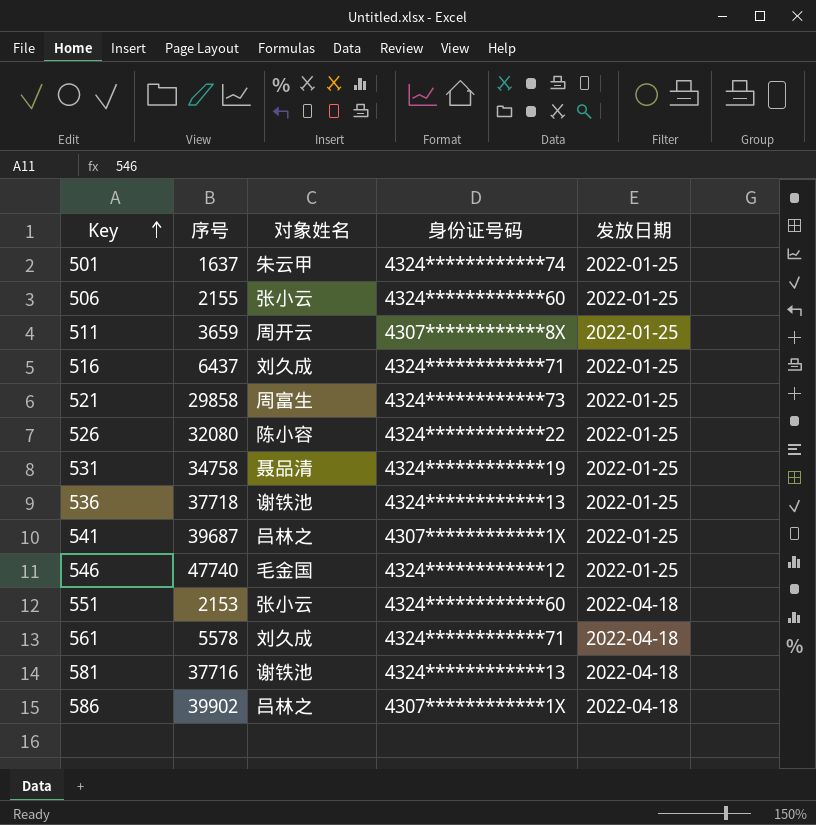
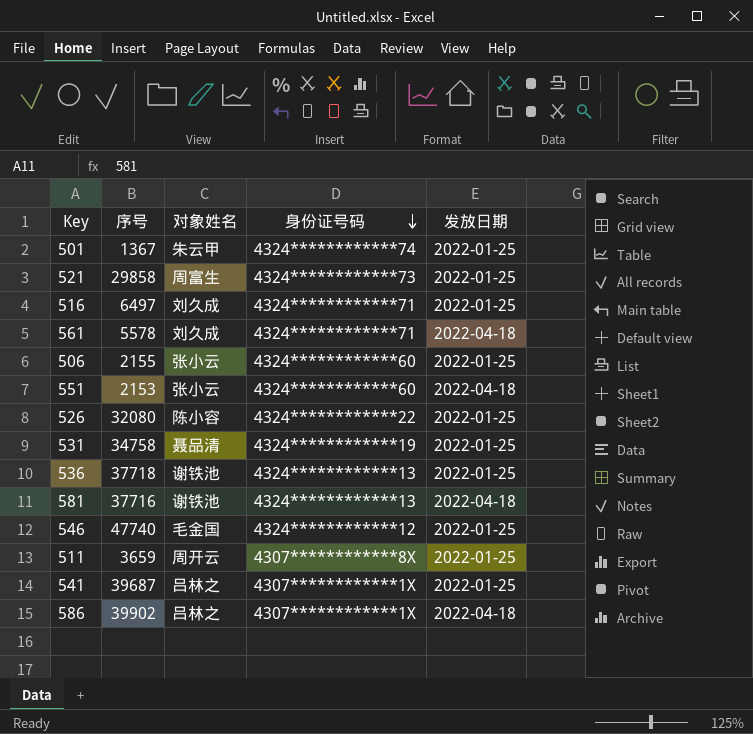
row order: Key ascending -> 身份证号码 descending
501 | 序号: 1637 -> 1367
516 | 序号: 6437 -> 6497

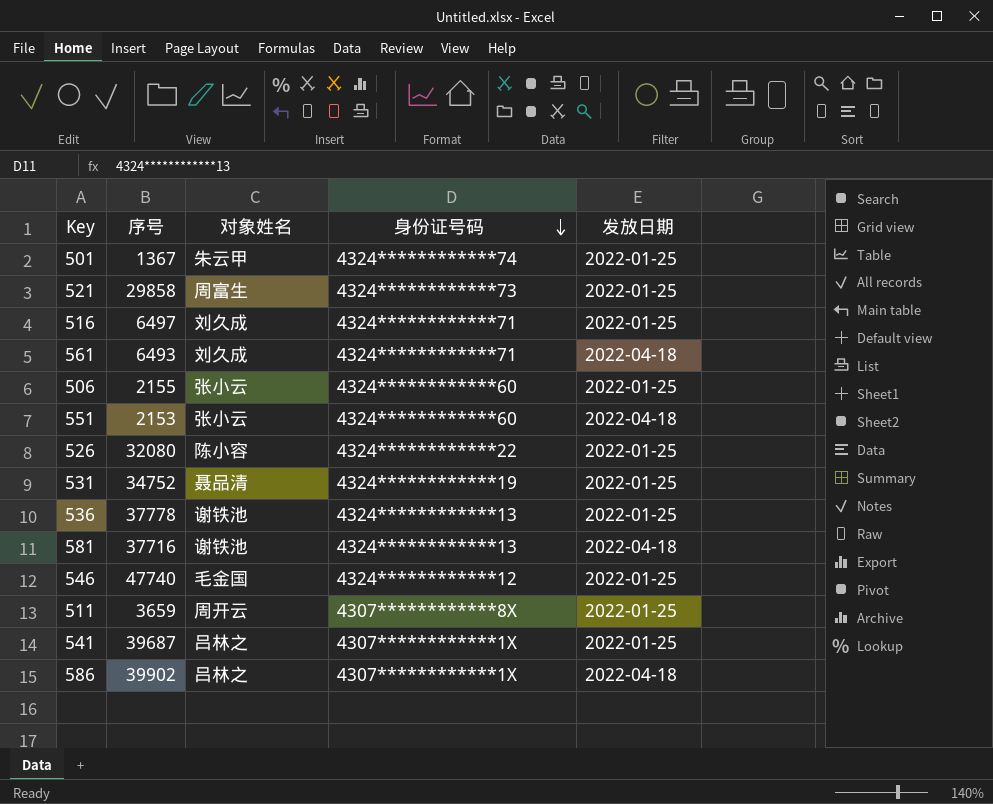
561 | 序号: 5578 -> 6493
531 | 序号: 34758 -> 34752
536 | 序号: 37718 -> 37778

